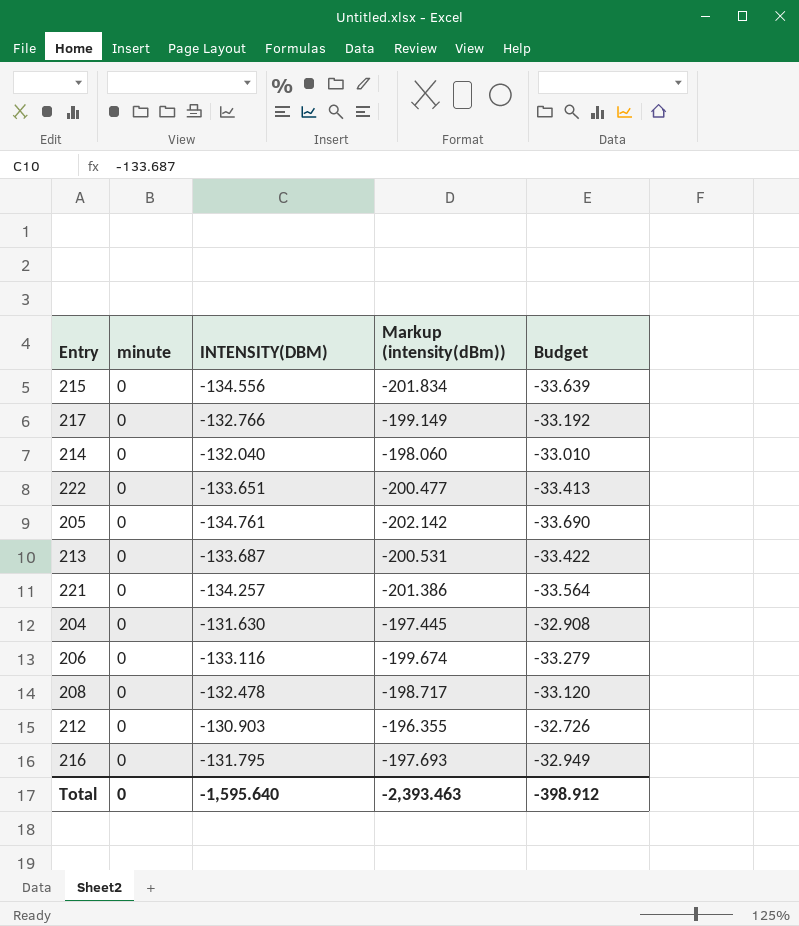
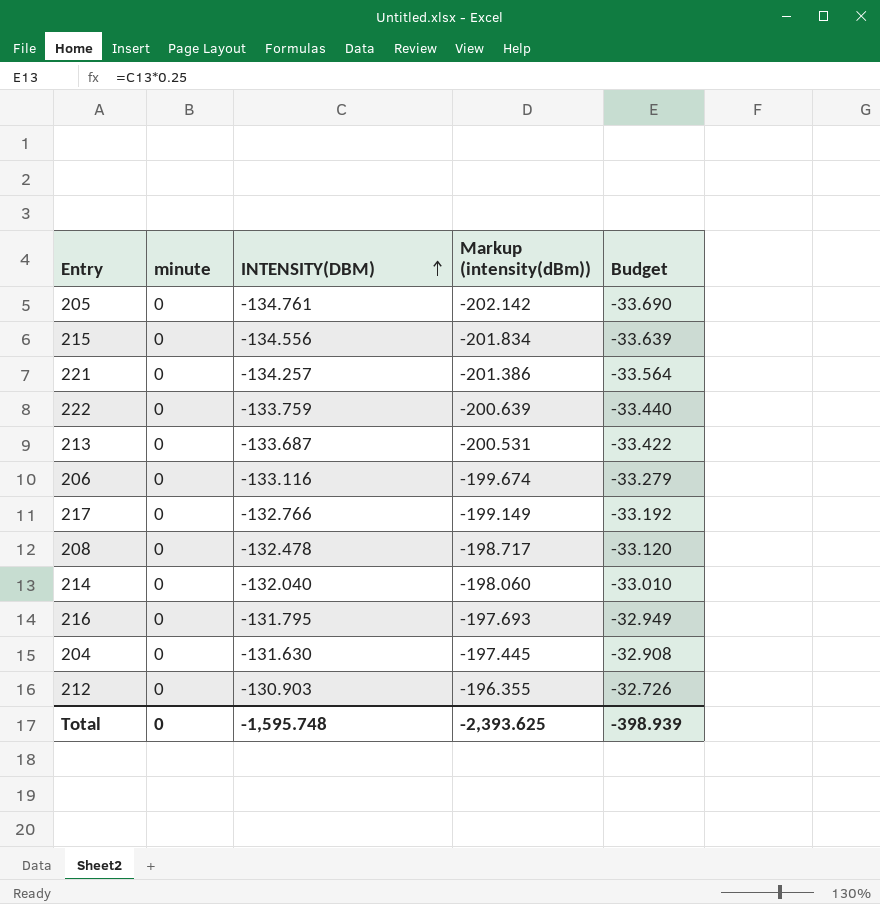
row order: none -> INTENSITY(DBM) ascending
222 | INTENSITY(DBM): -133.651 -> -133.759
222 | Markup (intensity(dBm)): -200.477 -> -200.639
222 | Budget: -33.413 -> -33.440
Total | INTENSITY(DBM): -1,595.640 -> -1,595.748
Total | Markup (intensity(dBm)): -2,393.463 -> -2,393.625
Total | Budget: -398.912 -> -398.939

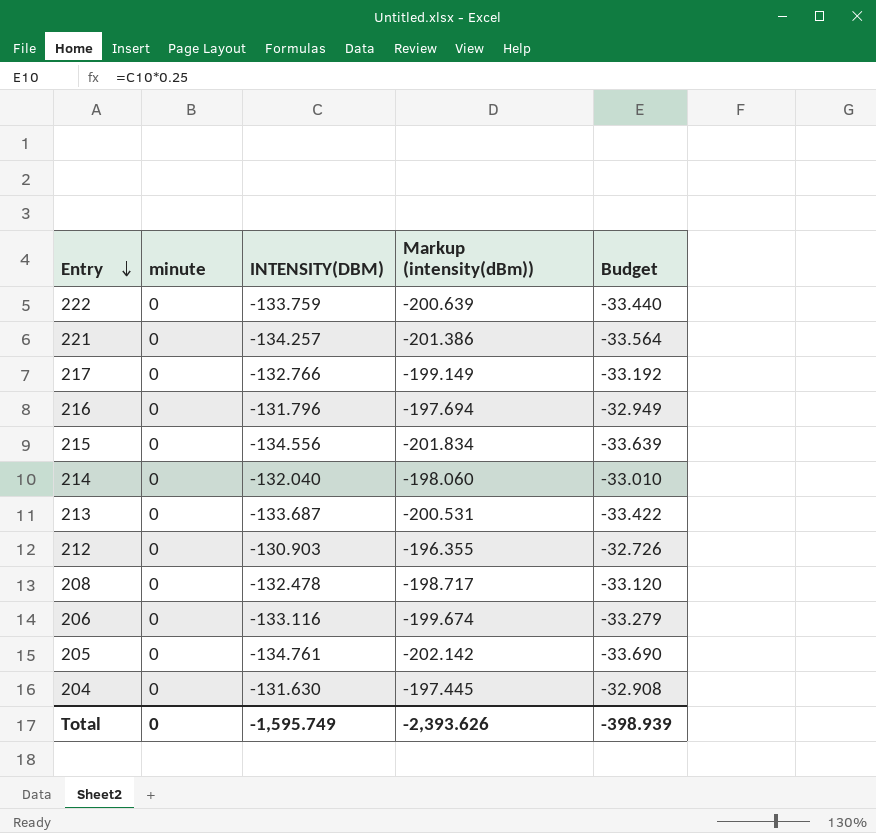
row order: INTENSITY(DBM) ascending -> Entry descending
216 | INTENSITY(DBM): -131.795 -> -131.796
216 | Markup (intensity(dBm)): -197.693 -> -197.694
Total | INTENSITY(DBM): -1,595.748 -> -1,595.749
Total | Markup (intensity(dBm)): -2,393.625 -> -2,393.626

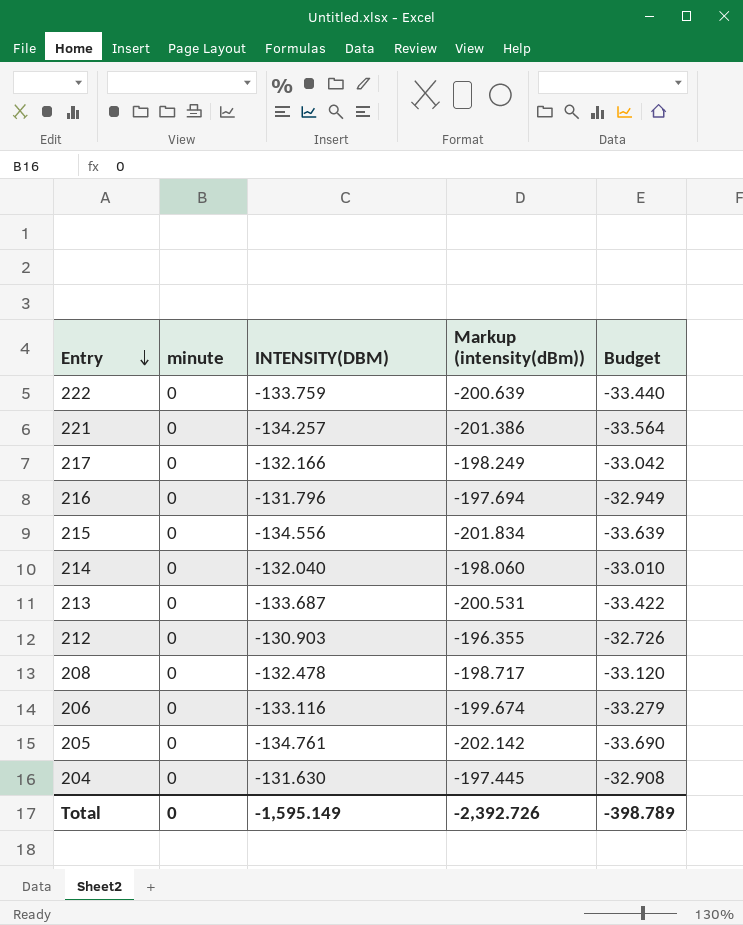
217 | INTENSITY(DBM): -132.766 -> -132.166
217 | Markup (intensity(dBm)): -199.149 -> -198.249
217 | Budget: -33.192 -> -33.042
Total | INTENSITY(DBM): -1,595.749 -> -1,595.149
Total | Markup (intensity(dBm)): -2,393.626 -> -2,392.726
Total | Budget: -398.939 -> -398.789

